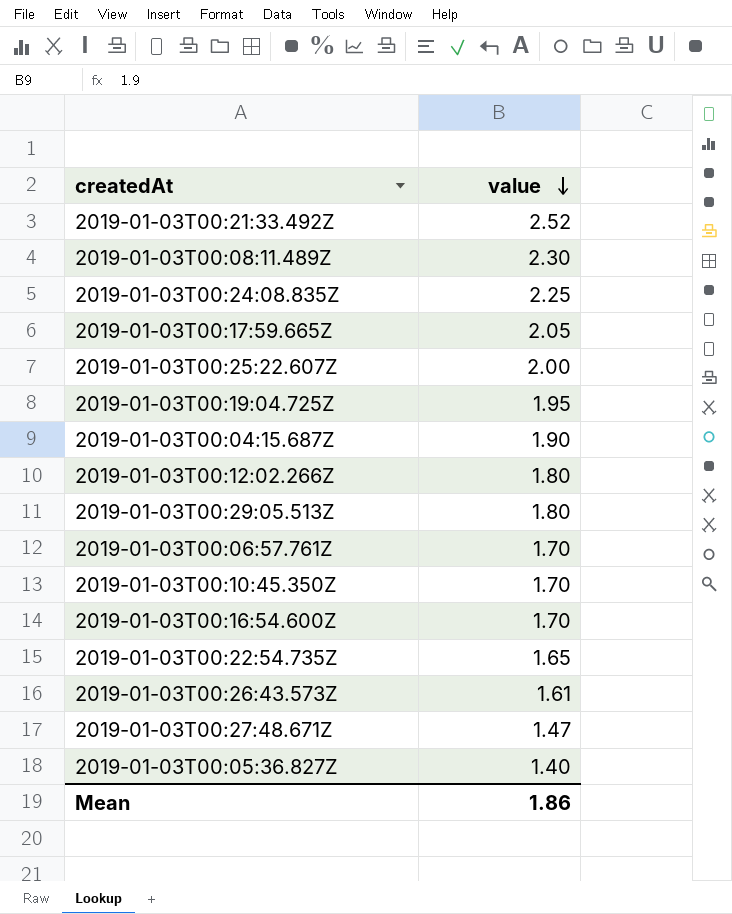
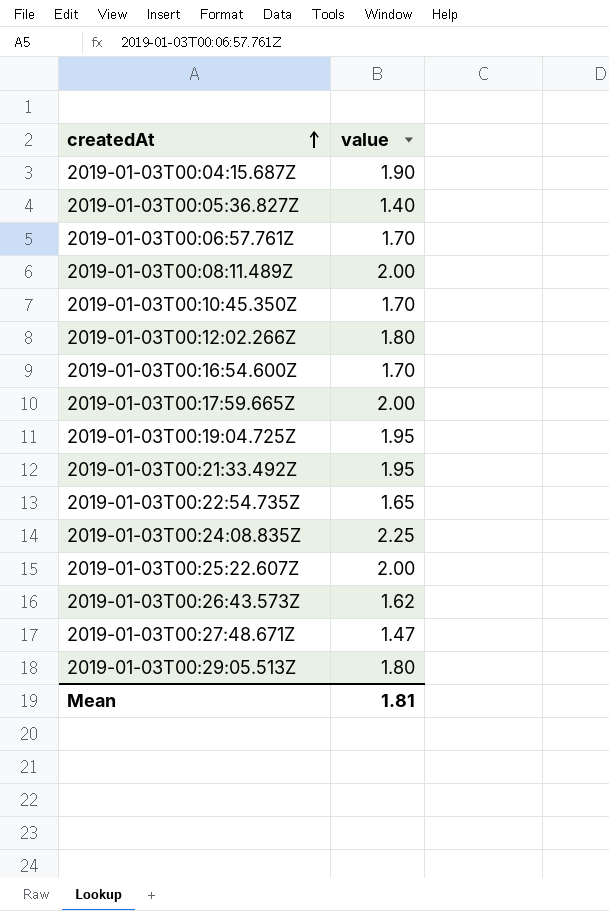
row order: value descending -> createdAt ascending
2019-01-03T00:08:11.489Z | value: 2.30 -> 2.00
2019-01-03T00:17:59.665Z | value: 2.05 -> 2.00
2019-01-03T00:21:33.492Z | value: 2.52 -> 1.95
2019-01-03T00:26:43.573Z | value: 1.61 -> 1.62
Mean | value: 1.86 -> 1.81

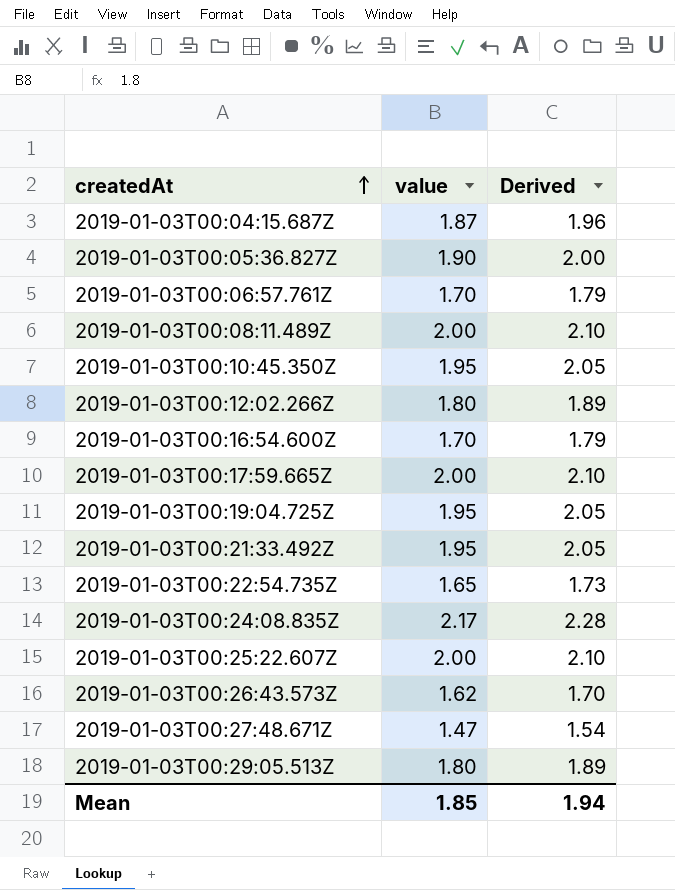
column Derived | formula: none -> [value] * 1.05
2019-01-03T00:04:15.687Z | value: 1.90 -> 1.87
2019-01-03T00:05:36.827Z | value: 1.40 -> 1.90
2019-01-03T00:10:45.350Z | value: 1.70 -> 1.95
2019-01-03T00:24:08.835Z | value: 2.25 -> 2.17
Mean | value: 1.81 -> 1.85

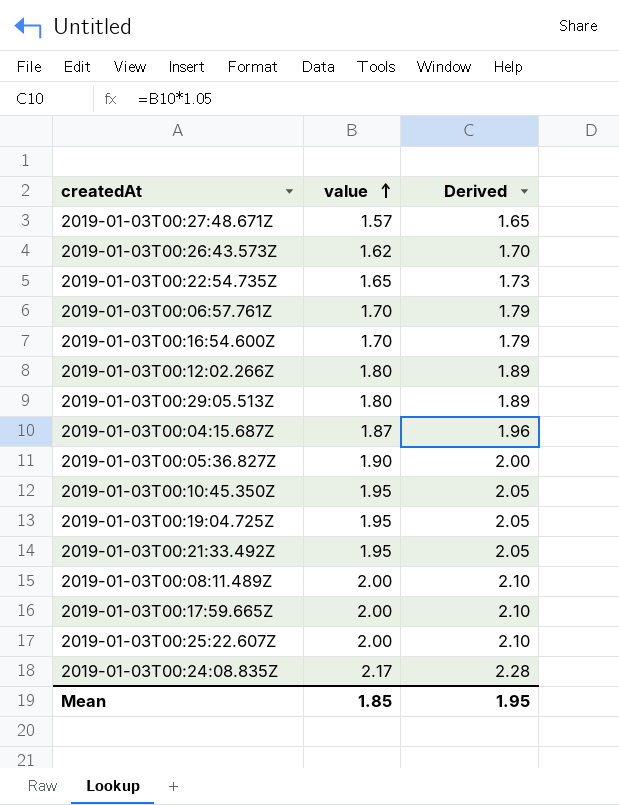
row order: createdAt ascending -> value ascending
2019-01-03T00:27:48.671Z | value: 1.47 -> 1.57
2019-01-03T00:27:48.671Z | Derived: 1.54 -> 1.65
Mean | Derived: 1.94 -> 1.95

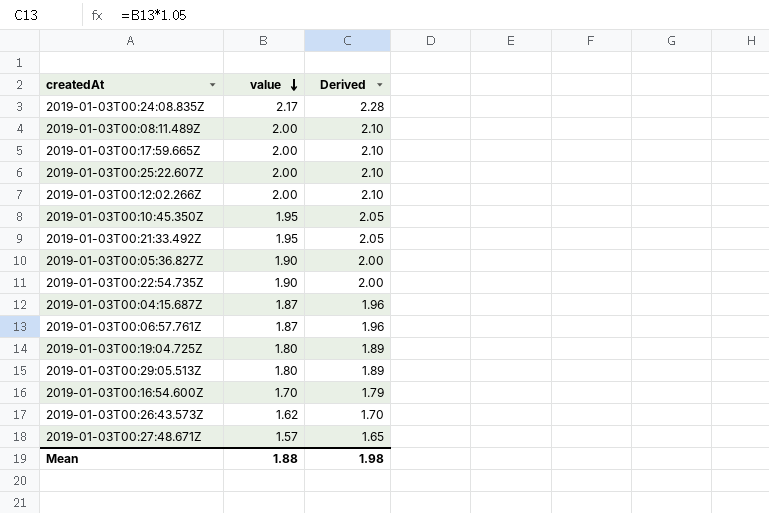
row order: value ascending -> value descending
2019-01-03T00:12:02.266Z | value: 1.80 -> 2.00
2019-01-03T00:12:02.266Z | Derived: 1.89 -> 2.10
2019-01-03T00:22:54.735Z | value: 1.65 -> 1.90
2019-01-03T00:22:54.735Z | Derived: 1.73 -> 2.00
2019-01-03T00:06:57.761Z | value: 1.70 -> 1.87
2019-01-03T00:06:57.761Z | Derived: 1.79 -> 1.96
2019-01-03T00:19:04.725Z | value: 1.95 -> 1.80
2019-01-03T00:19:04.725Z | Derived: 2.05 -> 1.89
Mean | value: 1.85 -> 1.88
Mean | Derived: 1.95 -> 1.98

